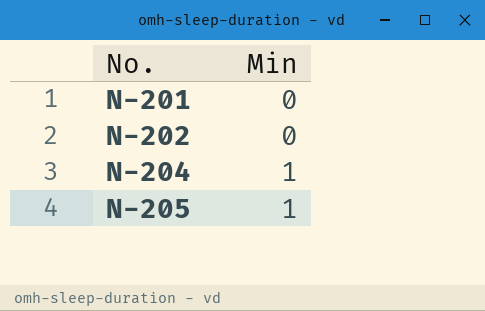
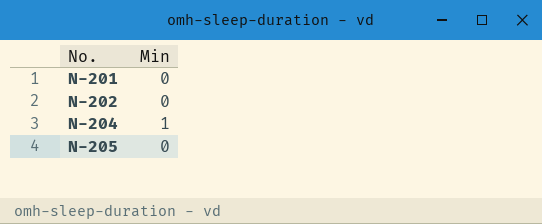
N-205 | Min: 1 -> 0

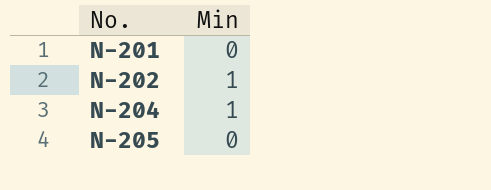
N-202 | Min: 0 -> 1

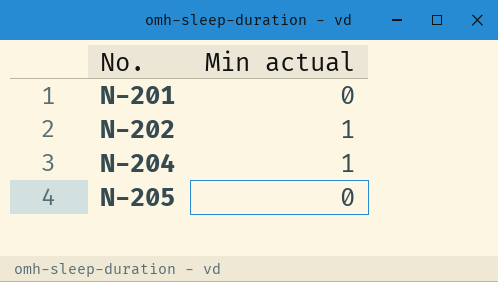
column name: Min -> Min actual

